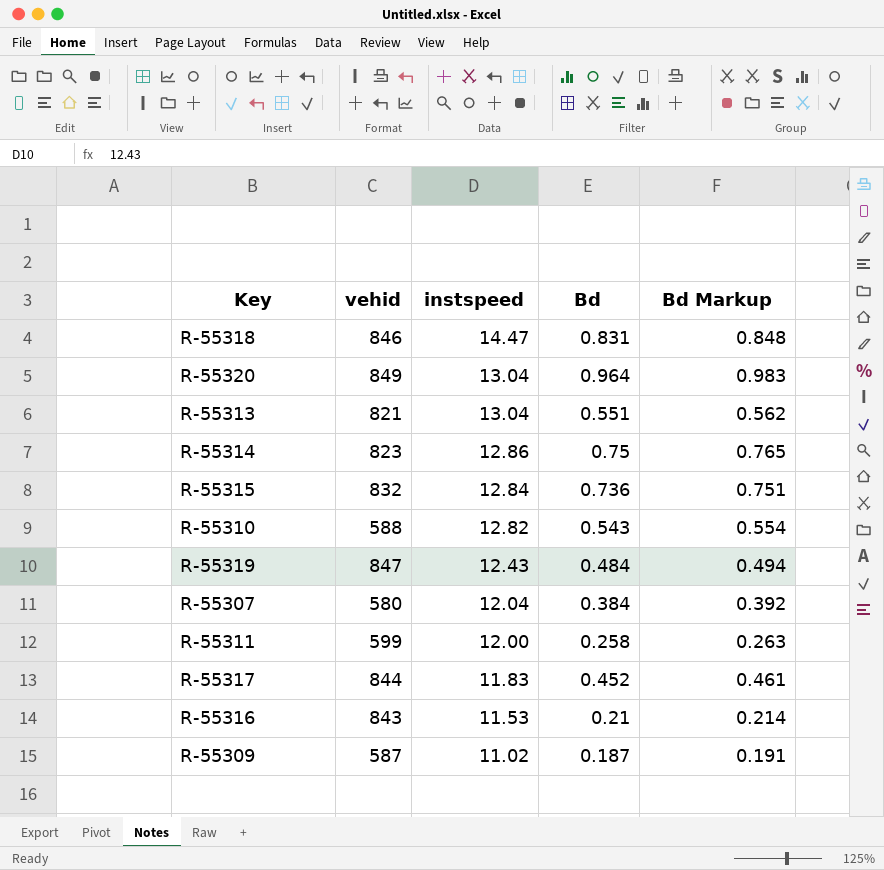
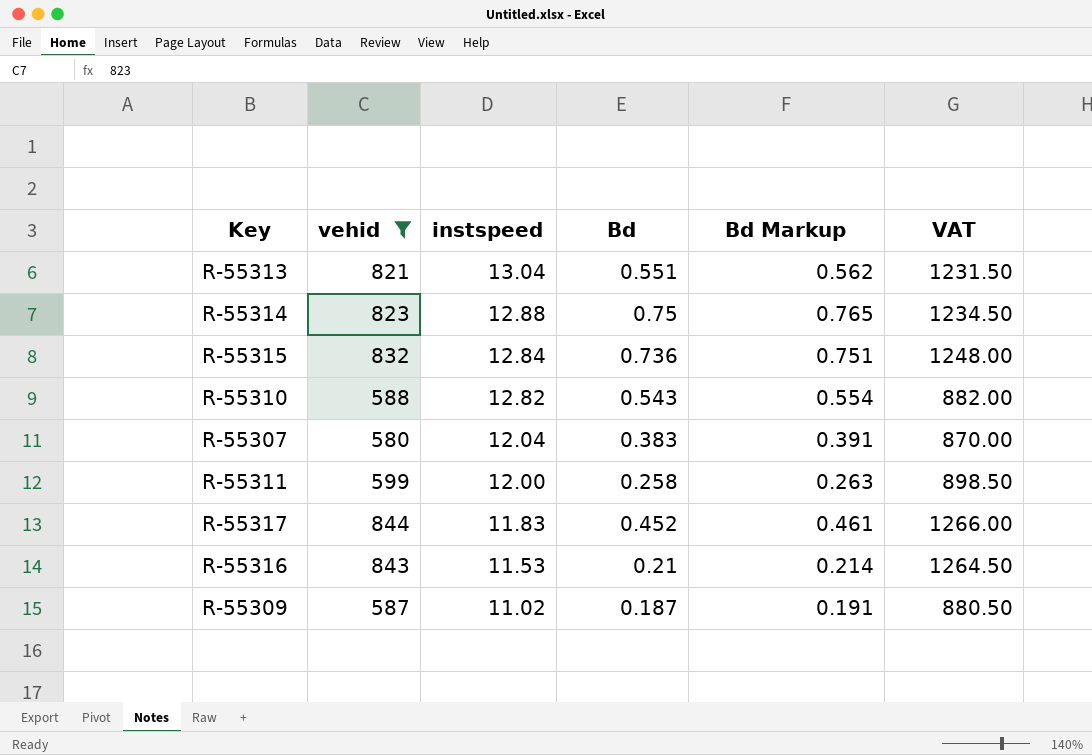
filter: none -> vehid <= 844
column VAT | formula: none -> [vehid] * 1.5
R-55314 | instspeed: 12.86 -> 12.88
R-55307 | Bd: 0.384 -> 0.383
R-55307 | Bd Markup: 0.392 -> 0.391

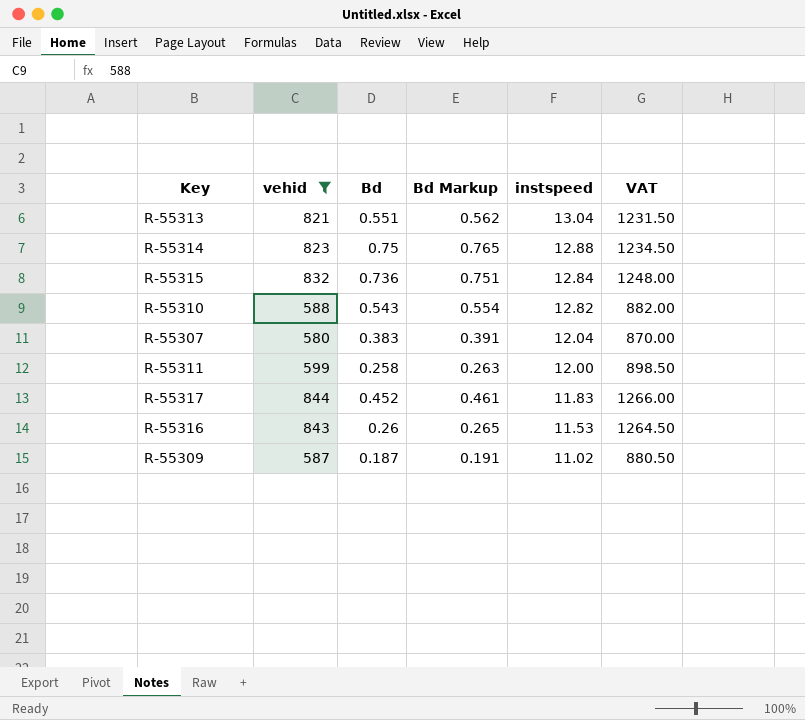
column instspeed | position: 3 -> 5
R-55316 | Bd: 0.21 -> 0.26
R-55316 | Bd Markup: 0.214 -> 0.265

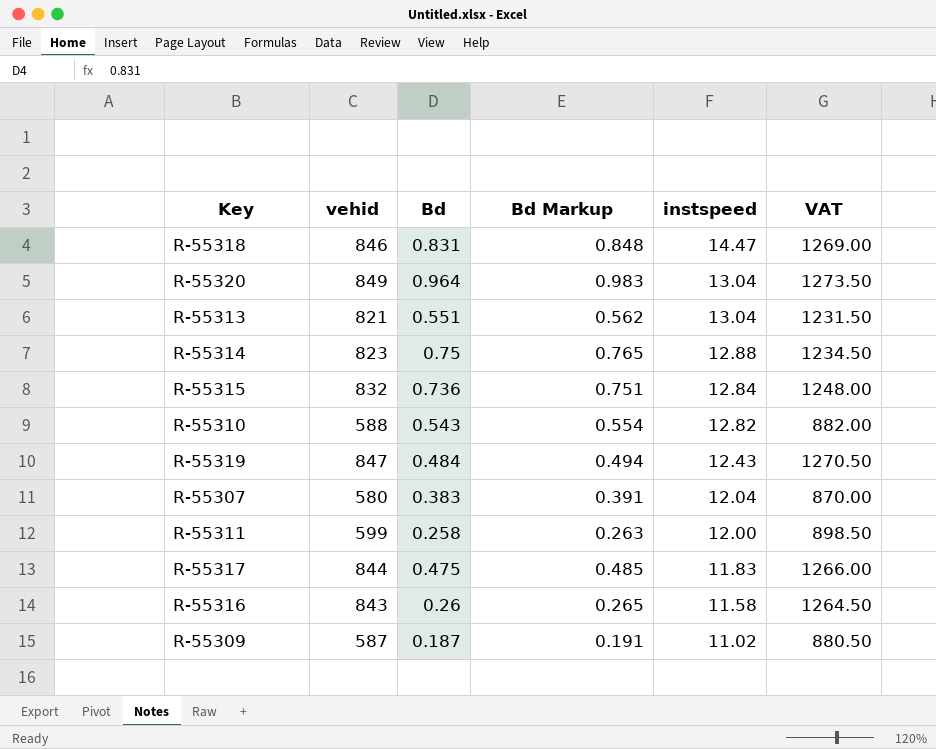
filter: vehid <= 844 -> none
R-55317 | Bd: 0.452 -> 0.475
R-55317 | Bd Markup: 0.461 -> 0.485
R-55316 | instspeed: 11.53 -> 11.58

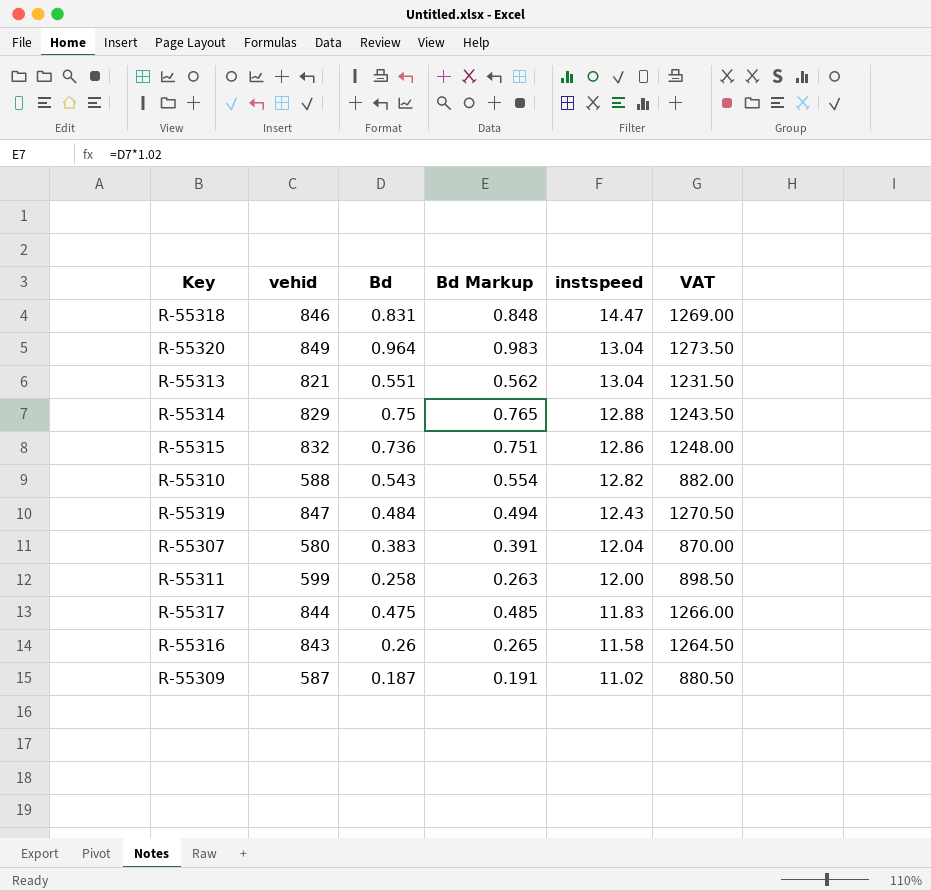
R-55314 | vehid: 823 -> 829
R-55314 | VAT: 1234.50 -> 1243.50
R-55315 | instspeed: 12.84 -> 12.86

